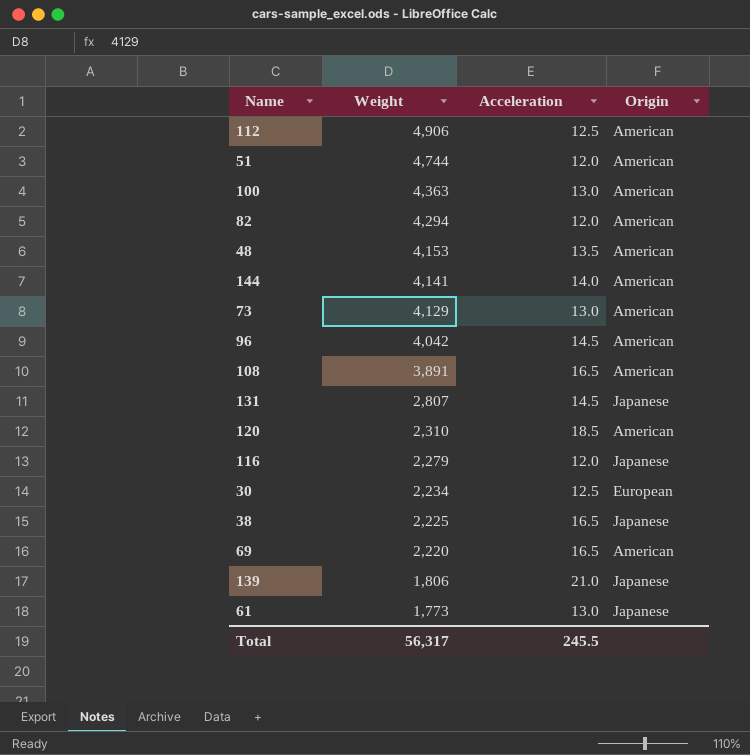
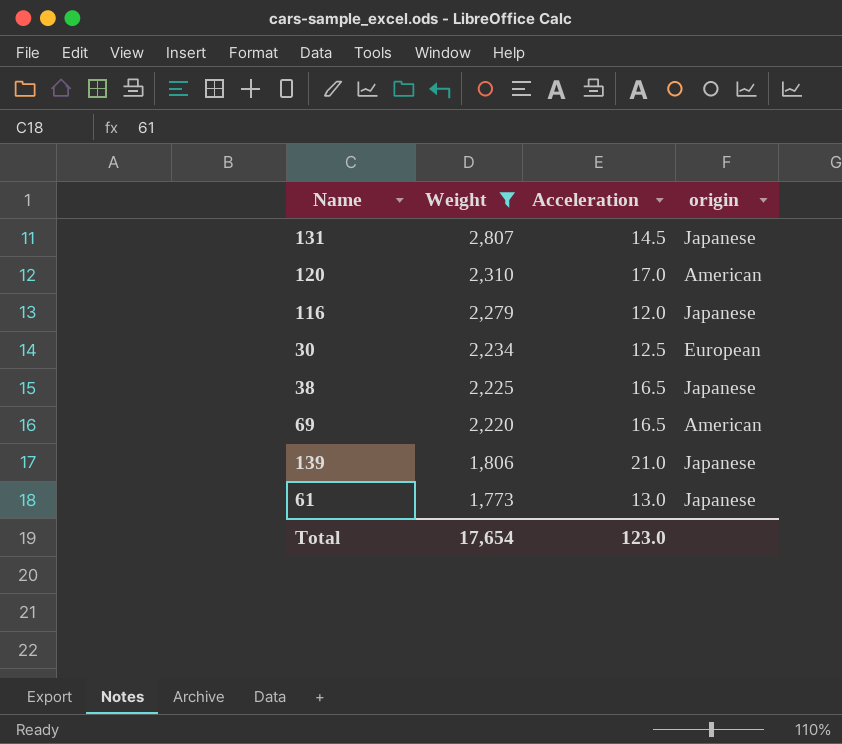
filter: none -> Weight <= 2,807
column name: Origin -> origin
120 | Acceleration: 18.5 -> 17.0
Total | Weight: 56,317 -> 17,654
Total | Acceleration: 245.5 -> 123.0

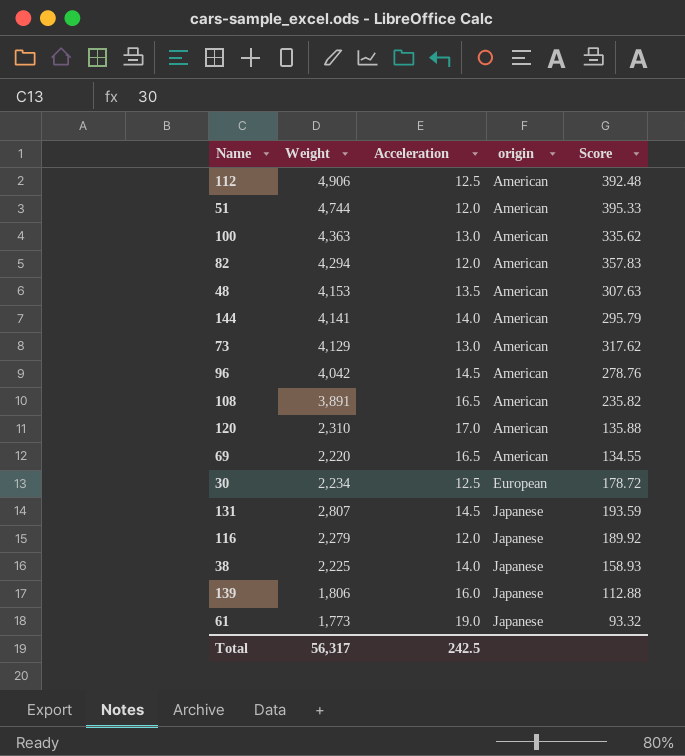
filter: Weight <= 2,807 -> none
row order: Weight descending -> origin ascending
column Score | formula: none -> [Weight] / [Acceleration]
38 | Acceleration: 16.5 -> 14.0
139 | Acceleration: 21.0 -> 16.0
61 | Acceleration: 13.0 -> 19.0
Total | Weight: 17,654 -> 56,317
Total | Acceleration: 123.0 -> 242.5

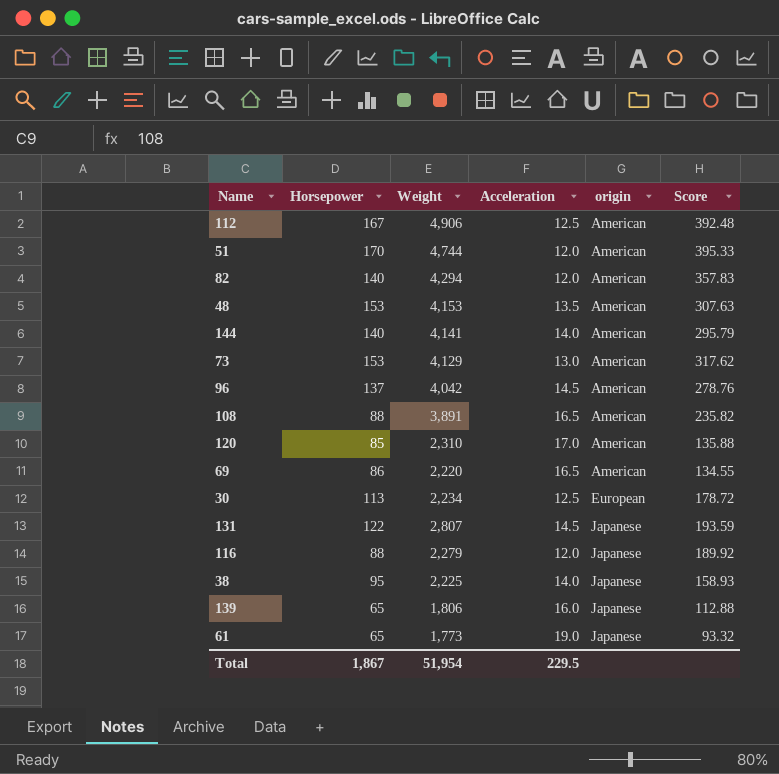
column Horsepower | position: none -> 2
row 100: 4,363 | 13.0 | American | 335.62 -> none
Total | Weight: 56,317 -> 51,954
Total | Acceleration: 242.5 -> 229.5

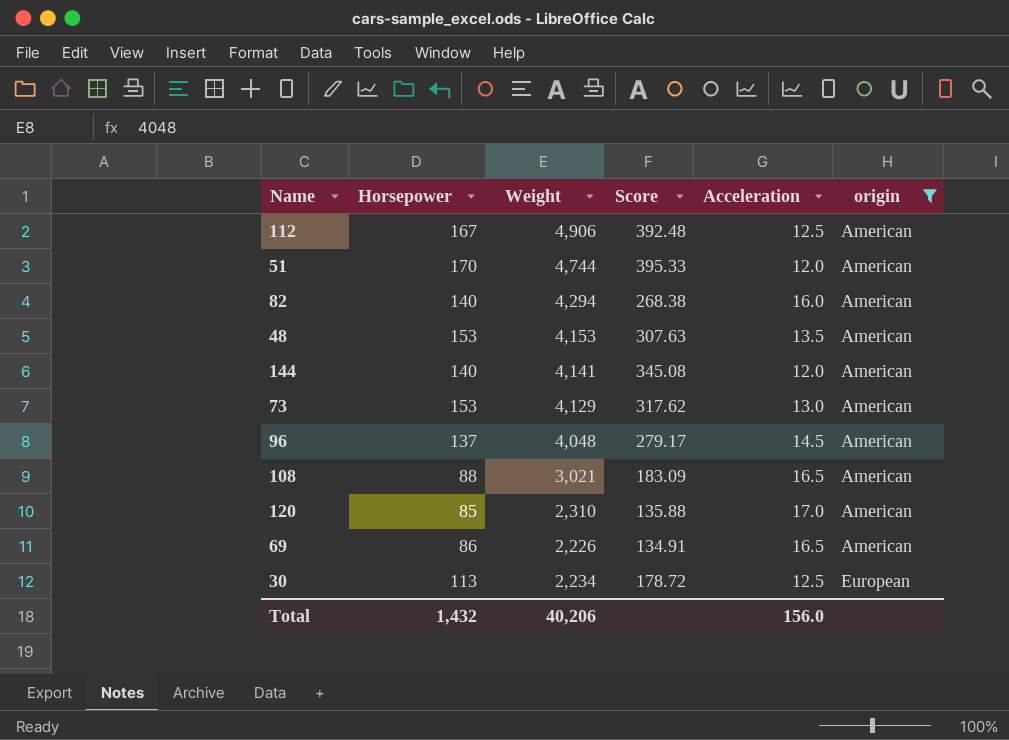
filter: none -> origin != Japanese
column Score | position: 6 -> 4
82 | Score: 357.83 -> 268.38
82 | Acceleration: 12.0 -> 16.0
144 | Score: 295.79 -> 345.08
144 | Acceleration: 14.0 -> 12.0
96 | Weight: 4,042 -> 4,048
96 | Score: 278.76 -> 279.17
108 | Weight: 3,891 -> 3,021
108 | Score: 235.82 -> 183.09
69 | Weight: 2,220 -> 2,226
69 | Score: 134.55 -> 134.91
Total | Horsepower: 1,867 -> 1,432
Total | Weight: 51,954 -> 40,206
Total | Acceleration: 229.5 -> 156.0

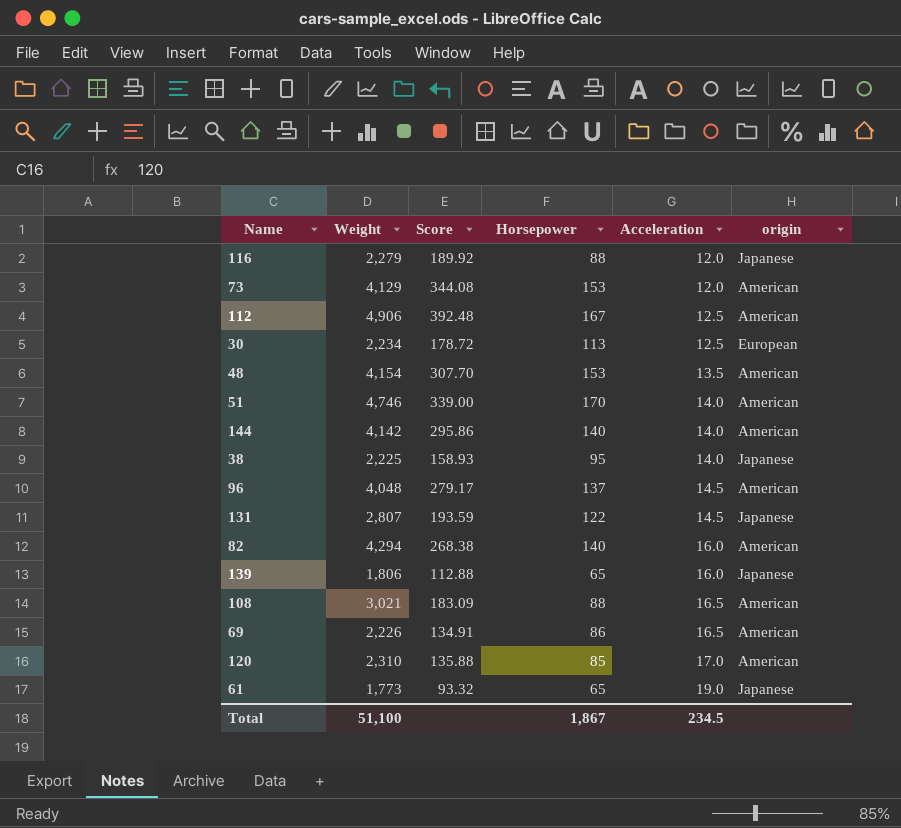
filter: origin != Japanese -> none
row order: origin ascending -> Acceleration ascending
column Horsepower | position: 2 -> 4
73 | Score: 317.62 -> 344.08
73 | Acceleration: 13.0 -> 12.0
48 | Weight: 4,153 -> 4,154
48 | Score: 307.63 -> 307.70
51 | Weight: 4,744 -> 4,746
51 | Score: 395.33 -> 339.00
51 | Acceleration: 12.0 -> 14.0
144 | Weight: 4,141 -> 4,142
144 | Score: 345.08 -> 295.86
144 | Acceleration: 12.0 -> 14.0
Total | Weight: 40,206 -> 51,100
Total | Horsepower: 1,432 -> 1,867
Total | Acceleration: 156.0 -> 234.5

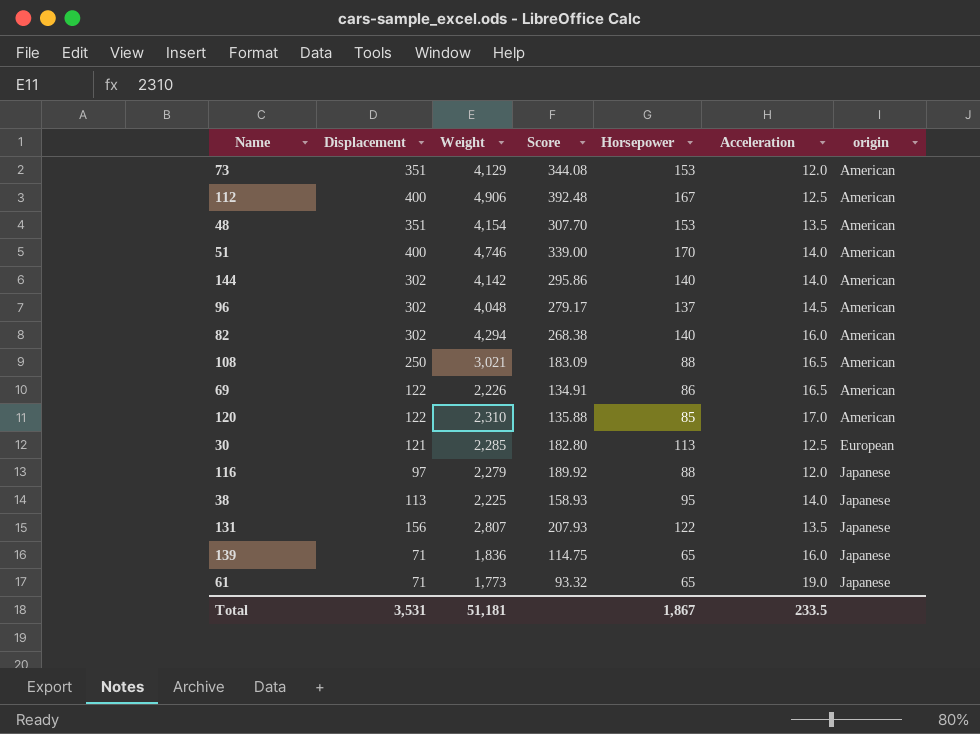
row order: Acceleration ascending -> origin ascending
column Displacement | position: none -> 2
30 | Weight: 2,234 -> 2,285
30 | Score: 178.72 -> 182.80
131 | Score: 193.59 -> 207.93
131 | Acceleration: 14.5 -> 13.5
139 | Weight: 1,806 -> 1,836
139 | Score: 112.88 -> 114.75
Total | Weight: 51,100 -> 51,181
Total | Acceleration: 234.5 -> 233.5

